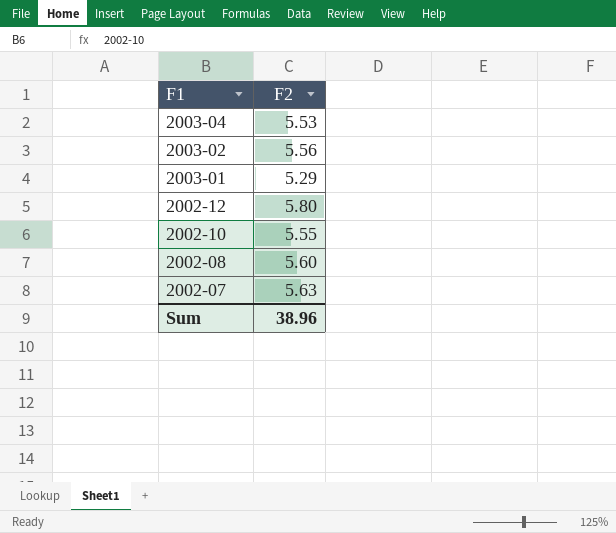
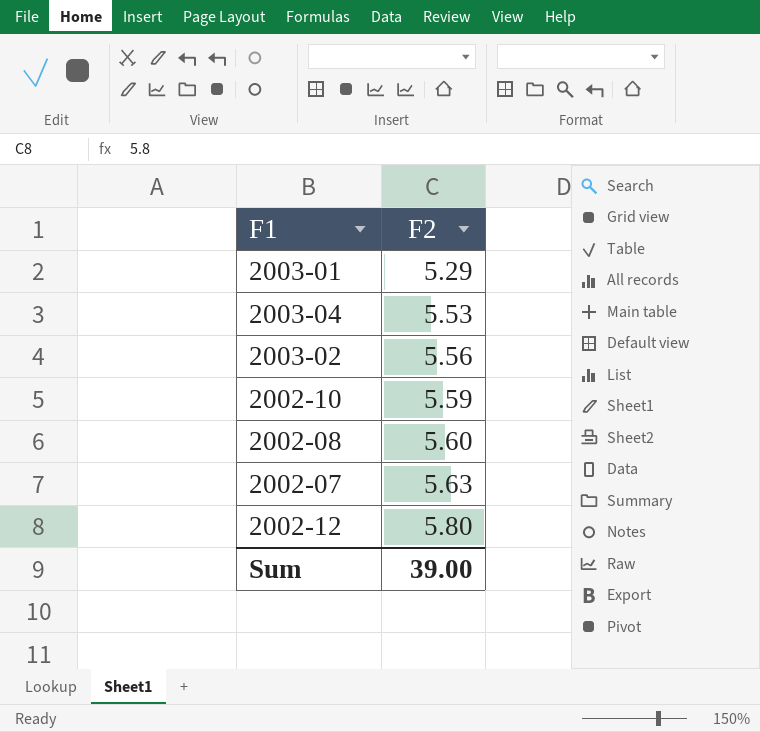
row order: F1 descending -> F2 ascending
2002-10 | F2: 5.55 -> 5.59
Sum | F2: 38.96 -> 39.00

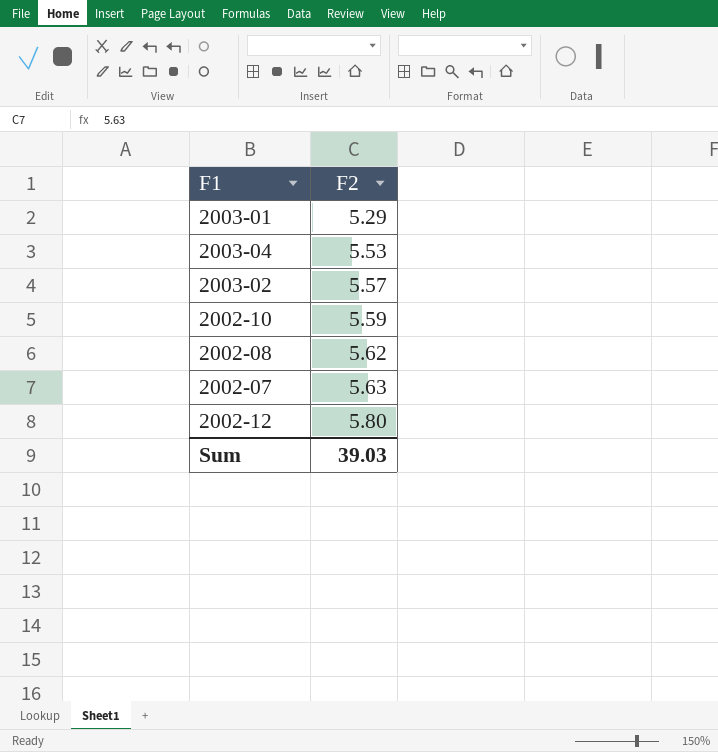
2003-02 | F2: 5.56 -> 5.57
2002-08 | F2: 5.60 -> 5.62
Sum | F2: 39.00 -> 39.03

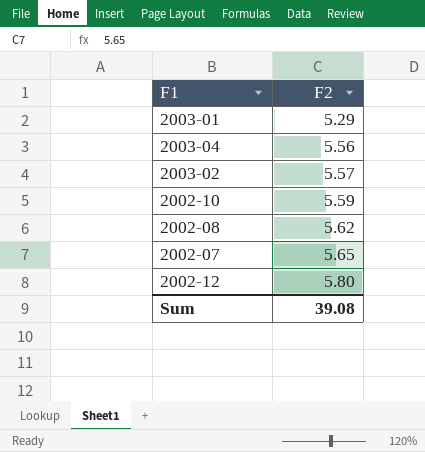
2003-04 | F2: 5.53 -> 5.56
2002-07 | F2: 5.63 -> 5.65
Sum | F2: 39.03 -> 39.08

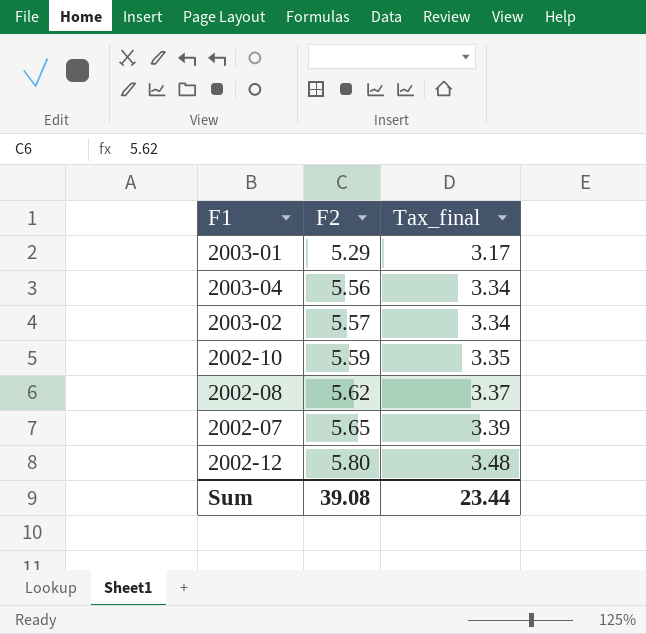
column Tax_final | formula: none -> [F2] * 0.6

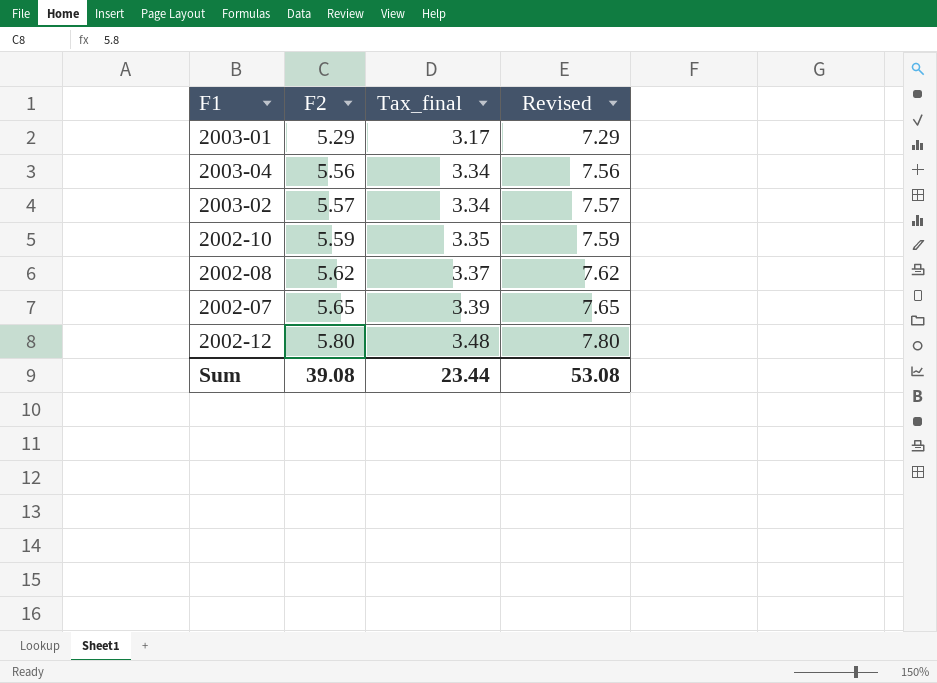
column Revised | formula: none -> [F2] + 2

